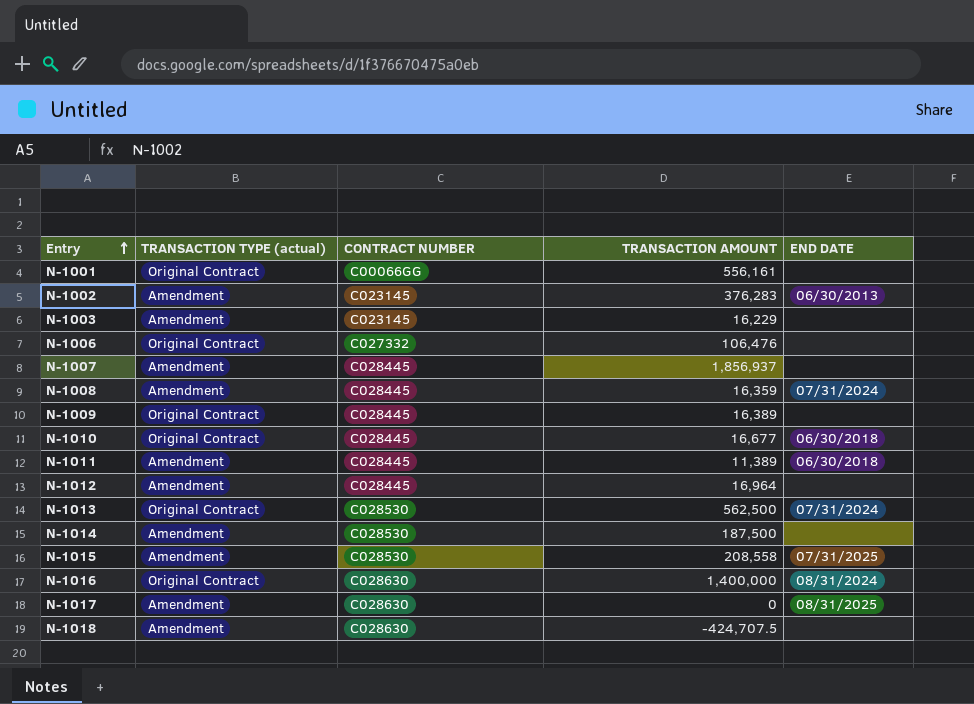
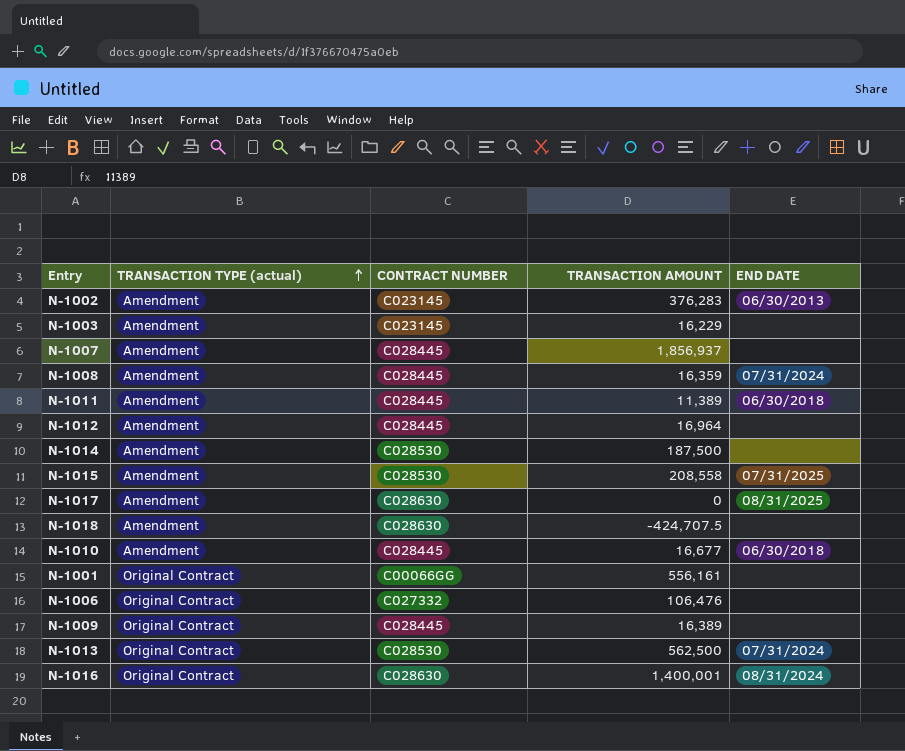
row order: Entry ascending -> TRANSACTION TYPE (actual) ascending
N-1010 | TRANSACTION TYPE (actual): Original Contract -> Amendment
N-1016 | TRANSACTION AMOUNT: 1,400,000 -> 1,400,001

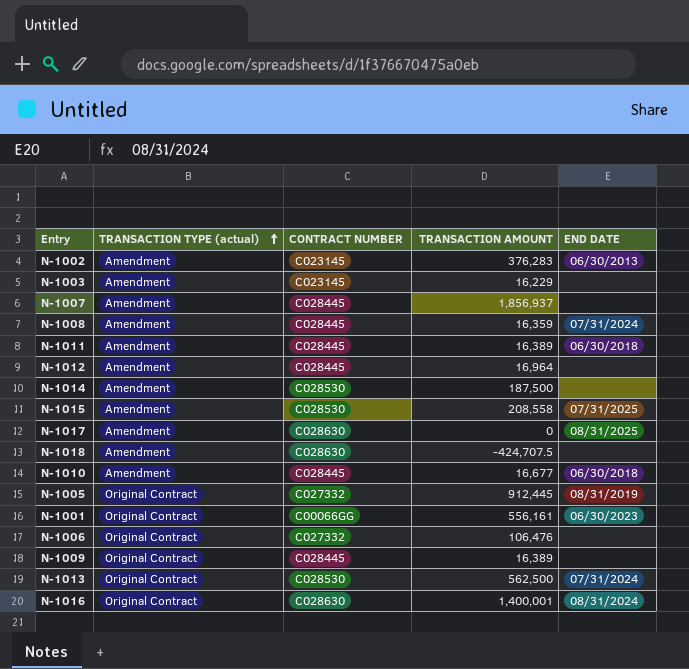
N-1011 | TRANSACTION AMOUNT: 11,389 -> 16,389
row N-1005: none -> Original Contract | C027332 | 912,445 | 08/31/2019
N-1001 | END DATE: none -> 06/30/2023

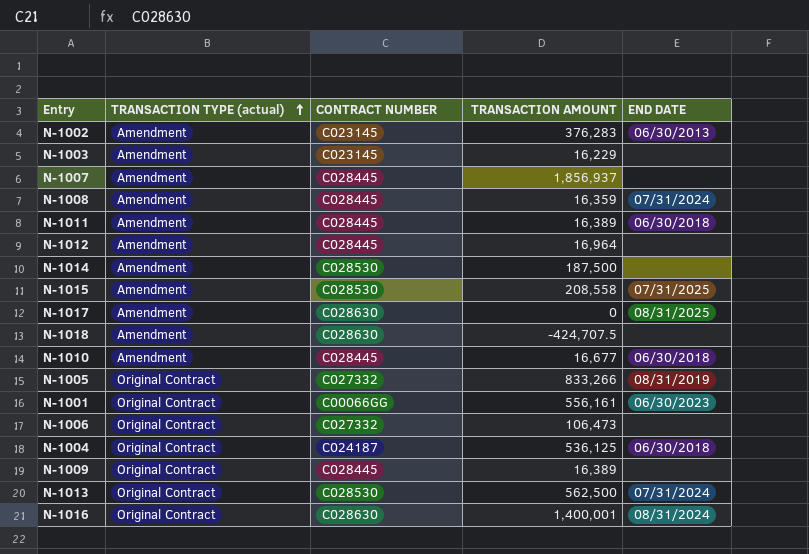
N-1005 | TRANSACTION AMOUNT: 912,445 -> 833,266
N-1006 | TRANSACTION AMOUNT: 106,476 -> 106,473
row N-1004: none -> Original Contract | C024187 | 536,125 | 06/30/2018

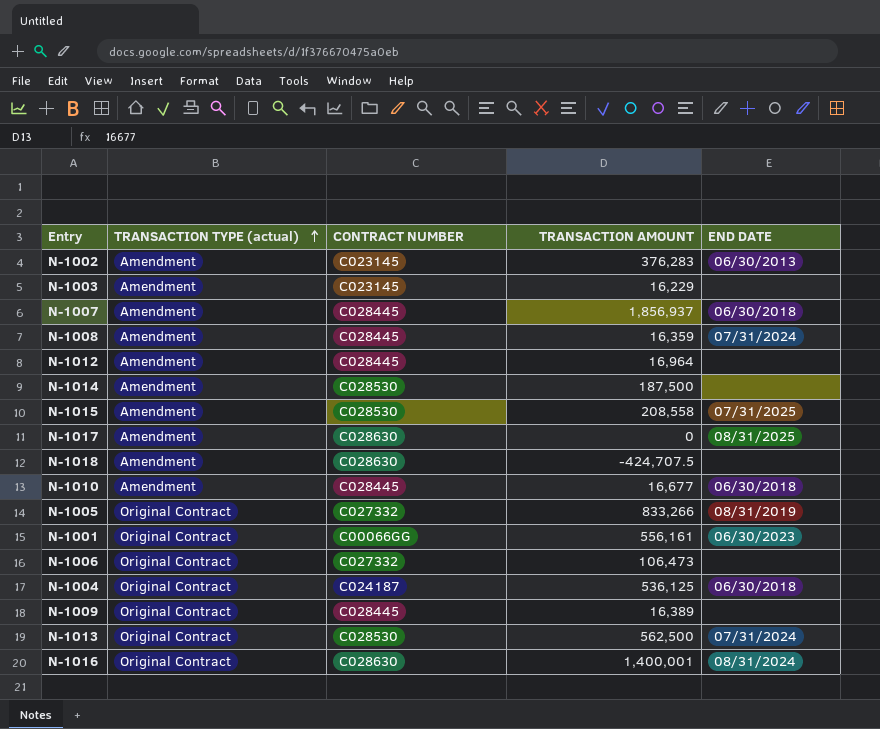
row N-1011: Amendment | C028445 | 16,389 | 06/30/2018 -> none
N-1007 | END DATE: none -> 06/30/2018

